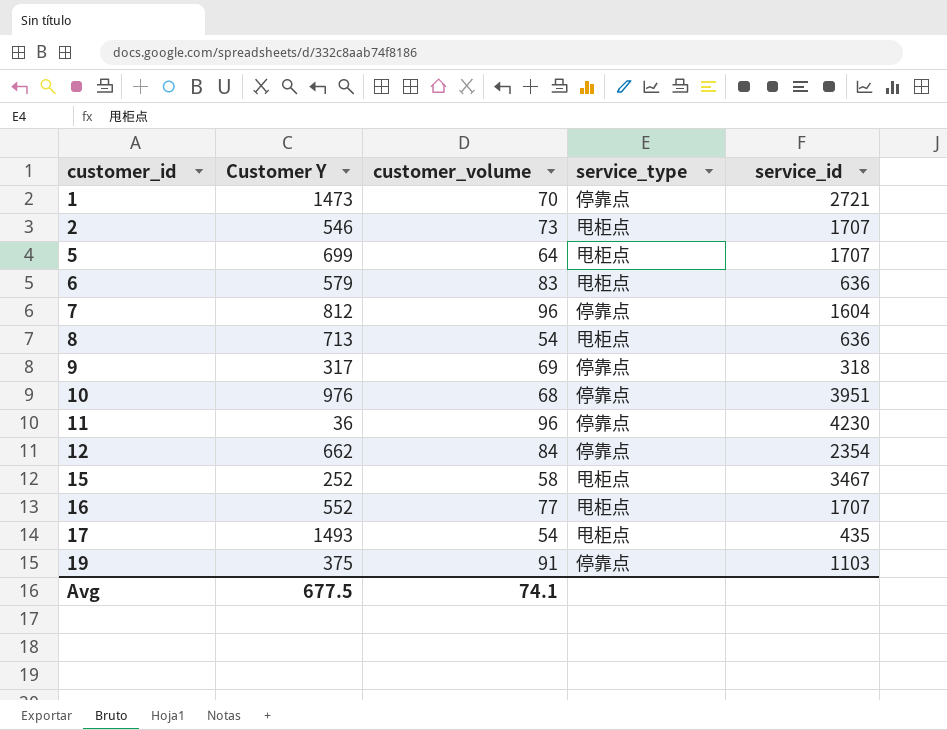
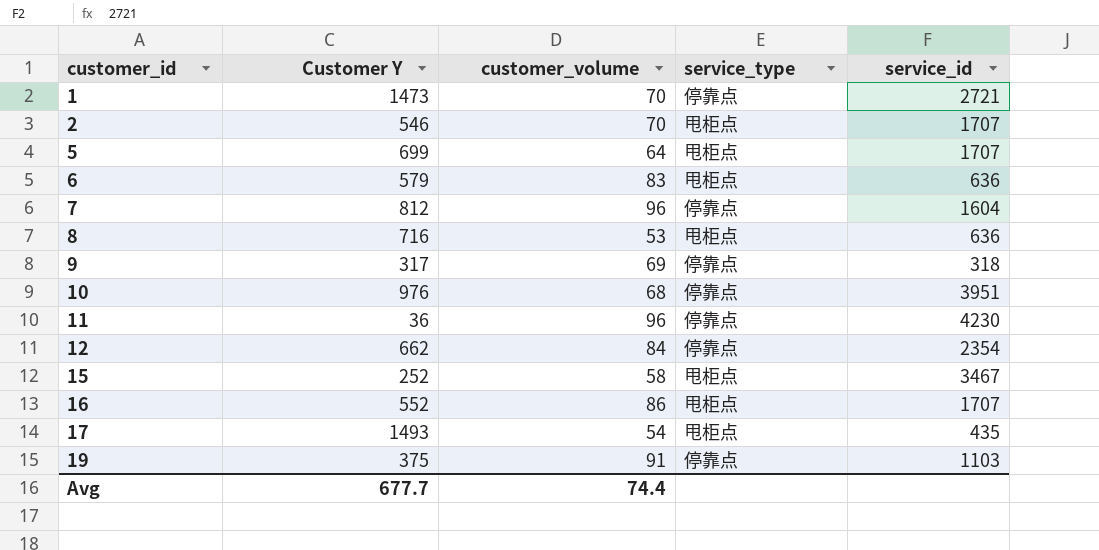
2 | customer_volume: 73 -> 70
8 | Customer Y: 713 -> 716
8 | customer_volume: 54 -> 53
16 | customer_volume: 77 -> 86
Avg | Customer Y: 677.5 -> 677.7
Avg | customer_volume: 74.1 -> 74.4

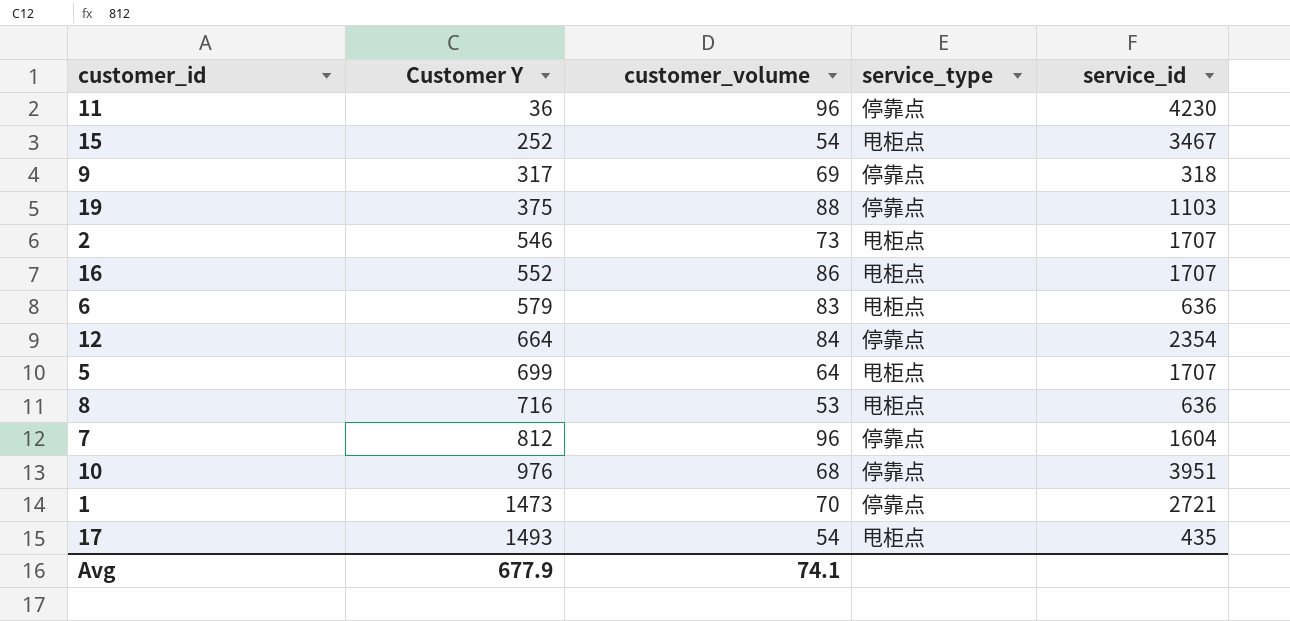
row order: customer_id ascending -> Customer Y ascending
15 | customer_volume: 58 -> 54
19 | customer_volume: 91 -> 88
2 | customer_volume: 70 -> 73
12 | Customer Y: 662 -> 664
Avg | Customer Y: 677.7 -> 677.9
Avg | customer_volume: 74.4 -> 74.1

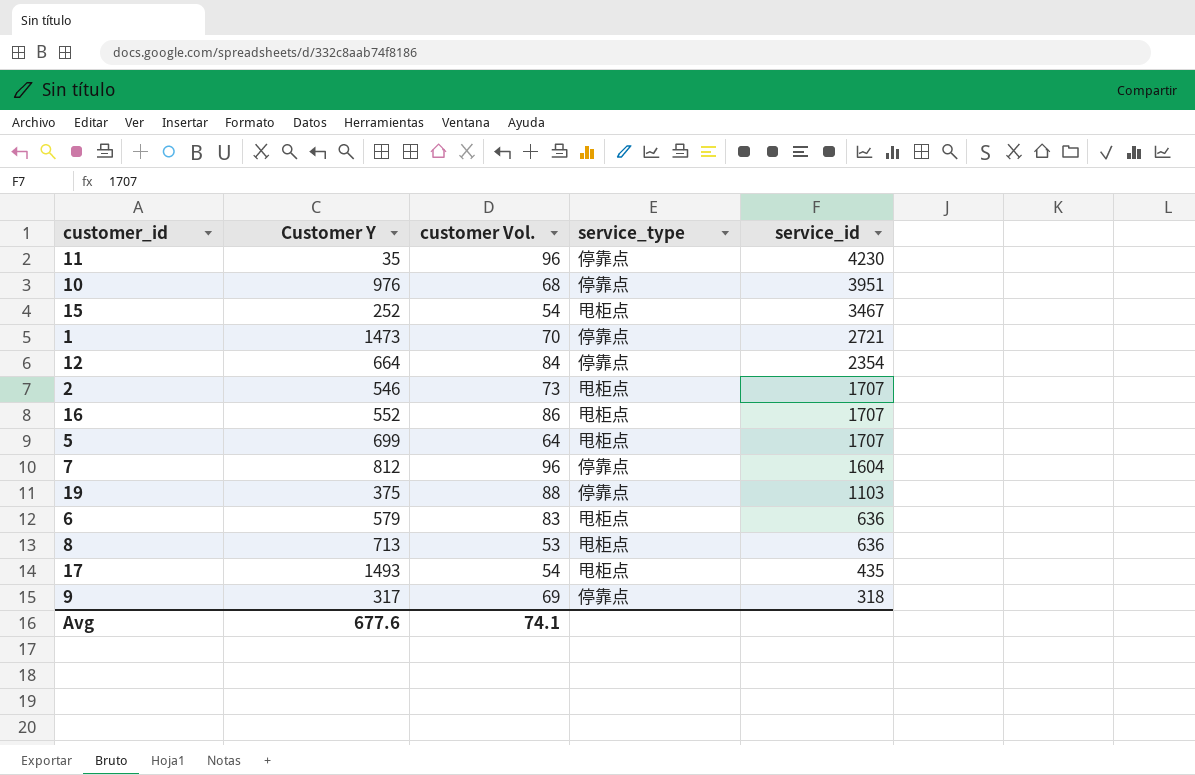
row order: Customer Y ascending -> service_id descending
column name: customer_volume -> customer Vol.
11 | Customer Y: 36 -> 35
8 | Customer Y: 716 -> 713
Avg | Customer Y: 677.9 -> 677.6

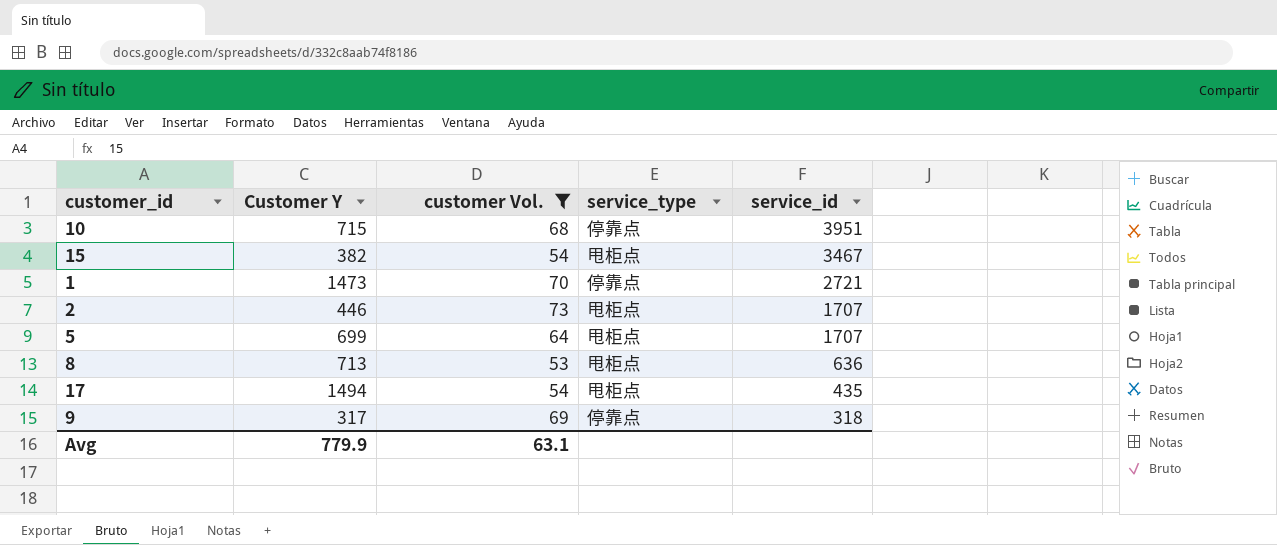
filter: none -> customer Vol. <= 73
10 | Customer Y: 976 -> 715
15 | Customer Y: 252 -> 382
2 | Customer Y: 546 -> 446
17 | Customer Y: 1493 -> 1494
Avg | Customer Y: 677.6 -> 779.9
Avg | customer Vol.: 74.1 -> 63.1

